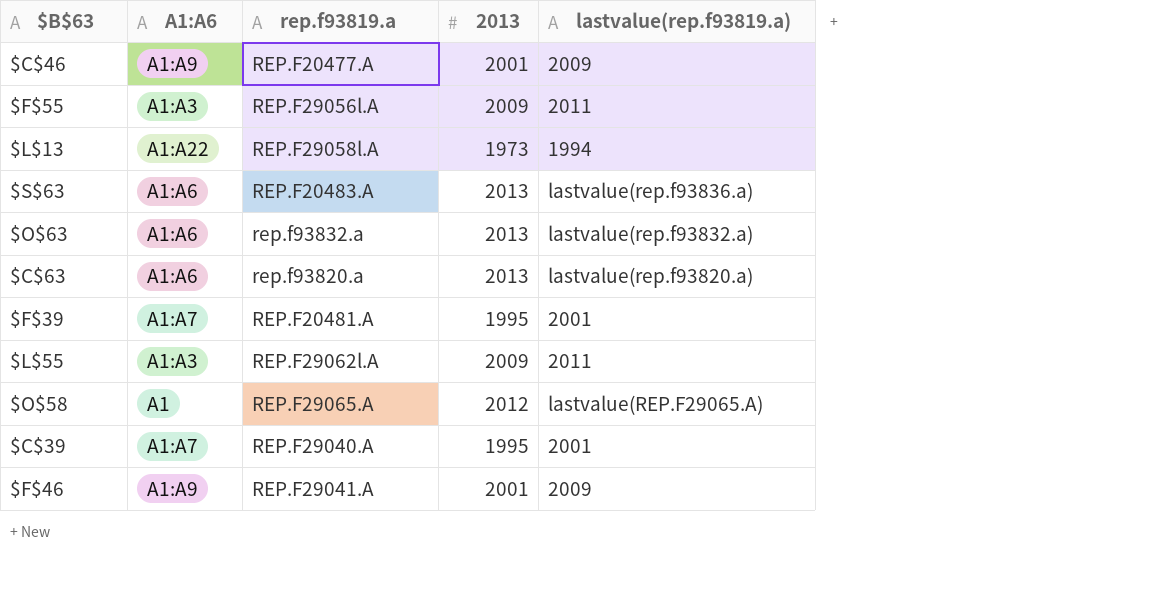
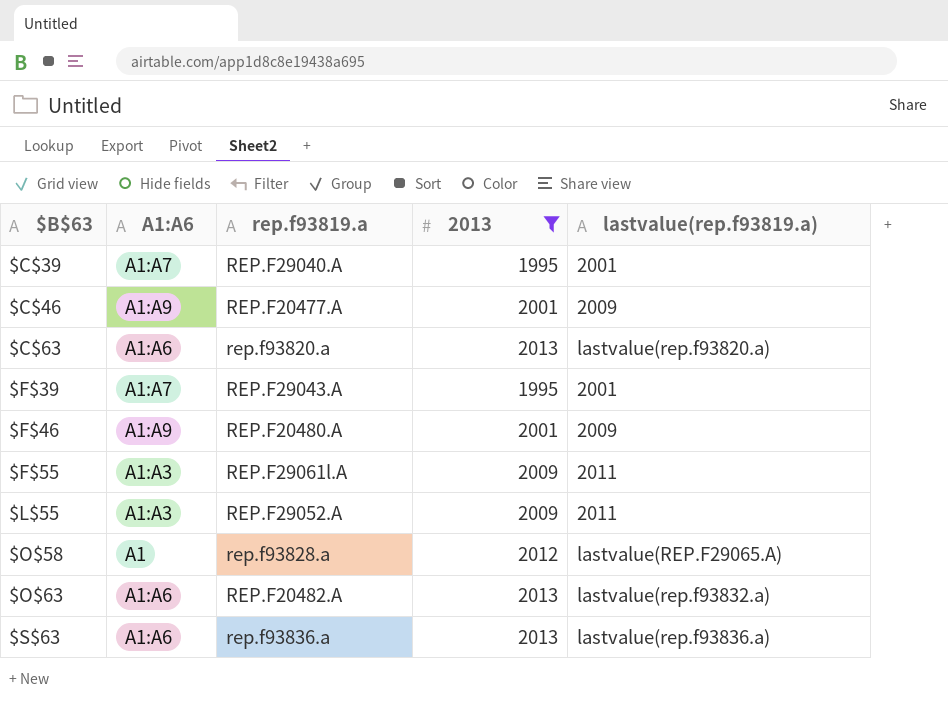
filter: none -> 2013 != 1973
row order: none -> $B$63 ascending
$F$39 | rep.f93819.a: REP.F20481.A -> REP.F29043.A
$F$46 | rep.f93819.a: REP.F29041.A -> REP.F20480.A
$F$55 | rep.f93819.a: REP.F29056l.A -> REP.F29061l.A
$L$55 | rep.f93819.a: REP.F29062l.A -> REP.F29052.A
$O$58 | rep.f93819.a: REP.F29065.A -> rep.f93828.a
$O$63 | rep.f93819.a: rep.f93832.a -> REP.F20482.A
$S$63 | rep.f93819.a: REP.F20483.A -> rep.f93836.a

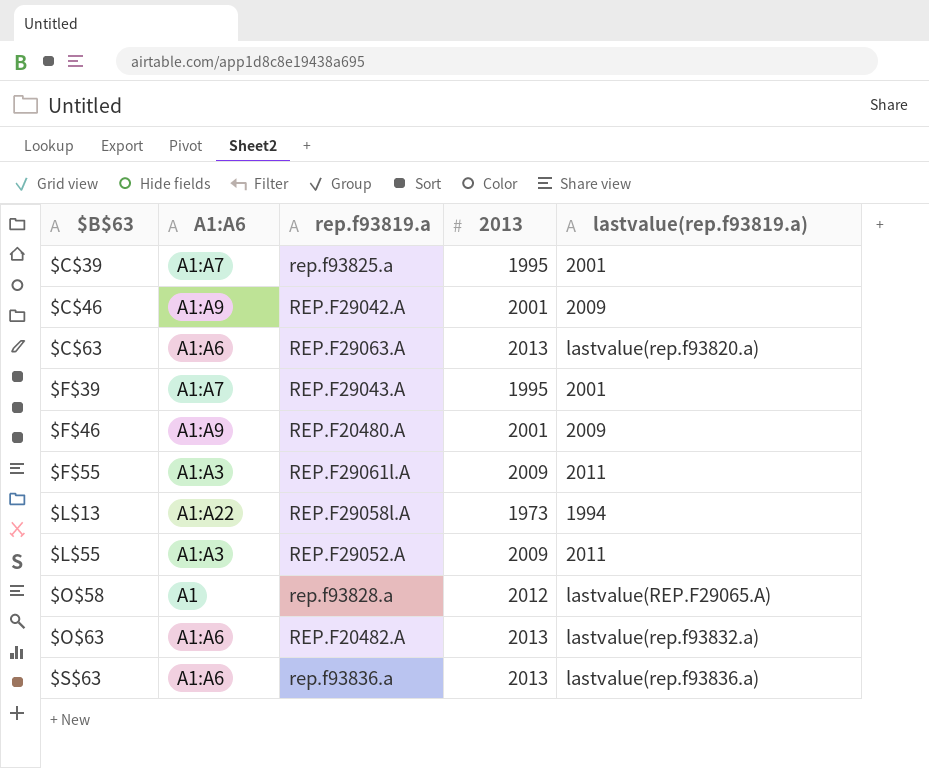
filter: 2013 != 1973 -> none
$C$39 | rep.f93819.a: REP.F29040.A -> rep.f93825.a
$C$46 | rep.f93819.a: REP.F20477.A -> REP.F29042.A
$C$63 | rep.f93819.a: rep.f93820.a -> REP.F29063.A

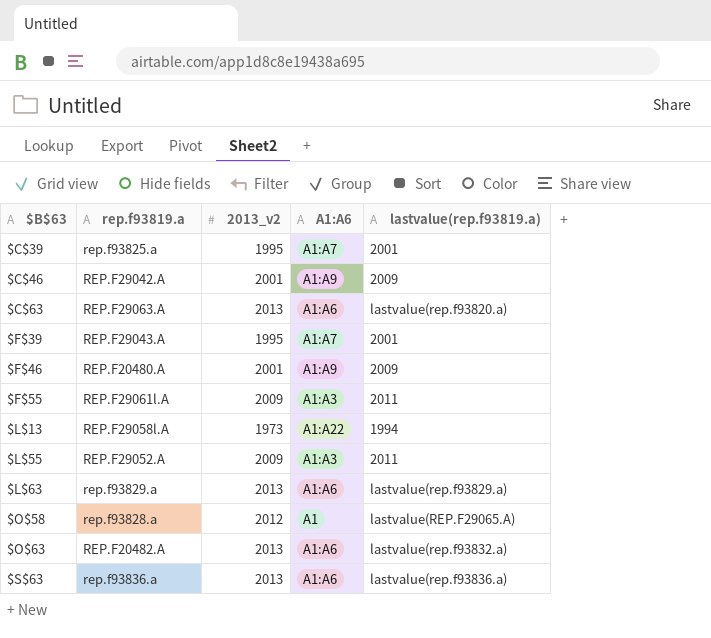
column name: 2013 -> 2013_v2
column A1:A6 | position: 2 -> 4
row $L$63: none -> rep.f93829.a | 2013 | A1:A6 | lastvalue(rep.f93829.a)

